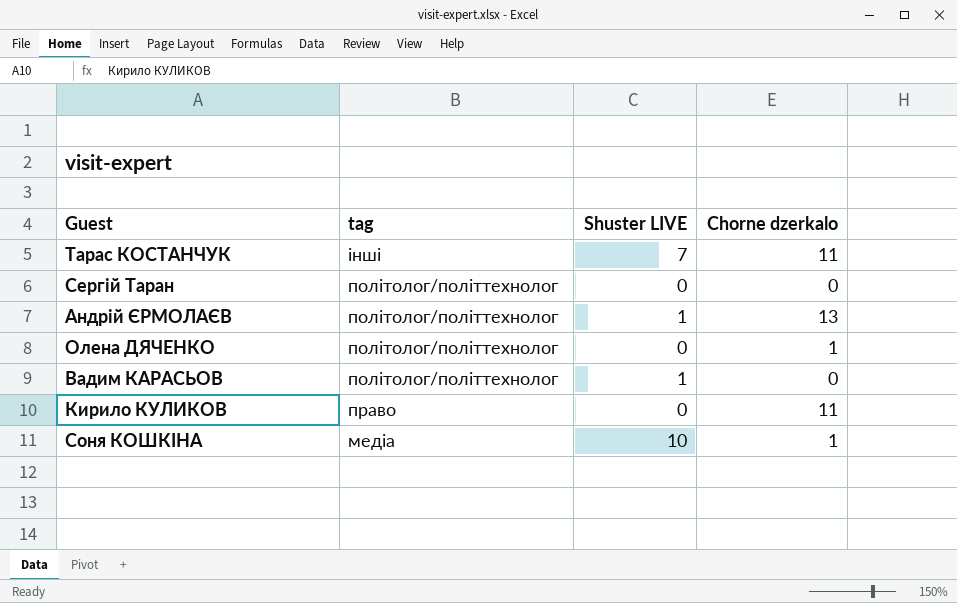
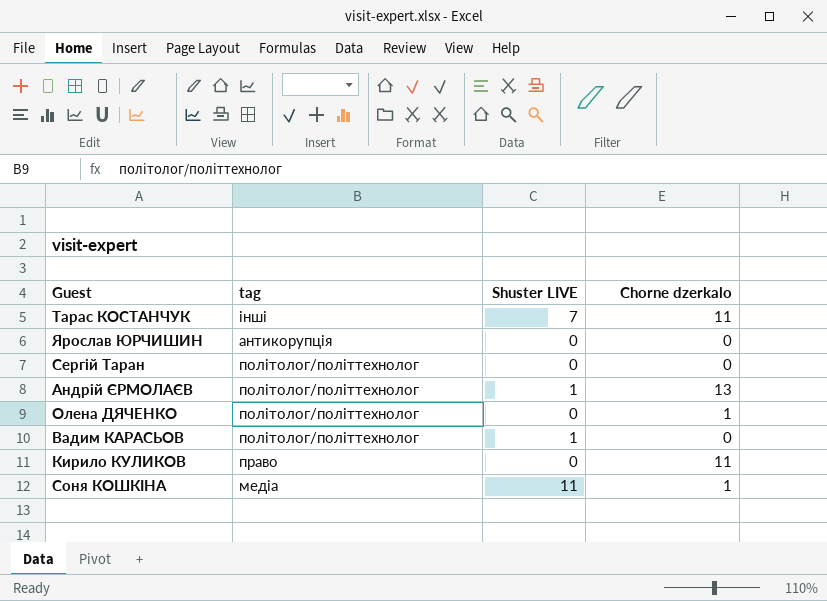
row Ярослав ЮРЧИШИН: none -> антикорупція | 0 | 0
Соня КОШКІНА | Shuster LIVE: 10 -> 11

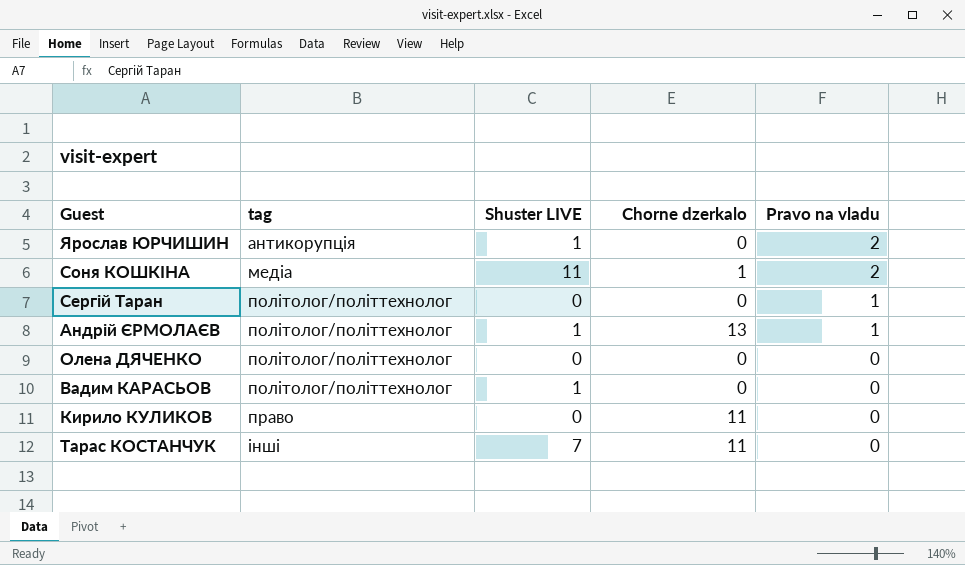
row order: none -> tag ascending
column Pravo na vladu | position: none -> 5
Ярослав ЮРЧИШИН | Shuster LIVE: 0 -> 1
Олена ДЯЧЕНКО | Chorne dzerkalo: 1 -> 0

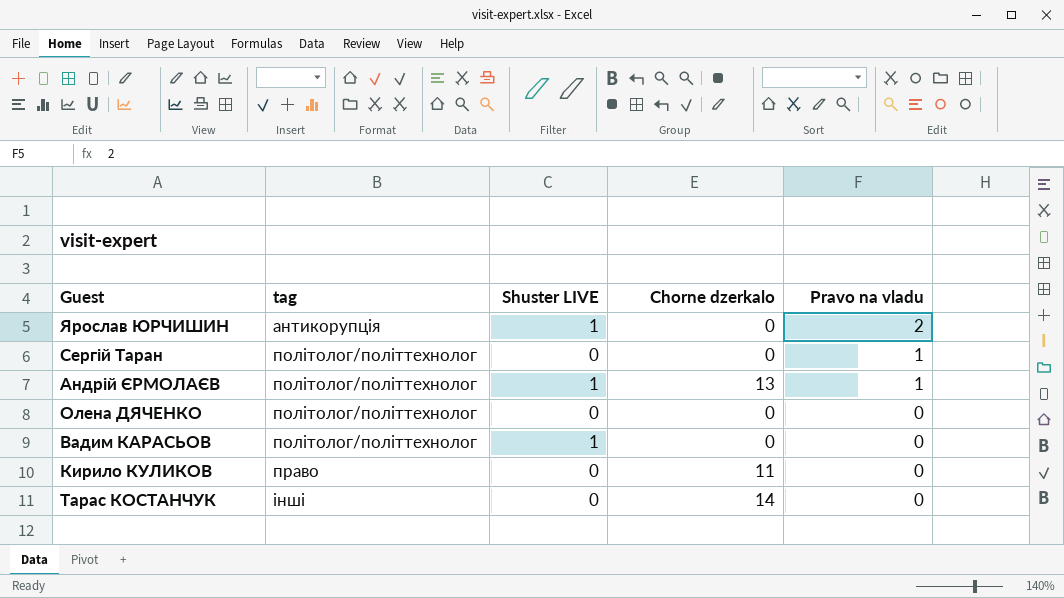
row Соня КОШКІНА: медіа | 11 | 1 | 2 -> none
Тарас КОСТАНЧУК | Shuster LIVE: 7 -> 0
Тарас КОСТАНЧУК | Chorne dzerkalo: 11 -> 14

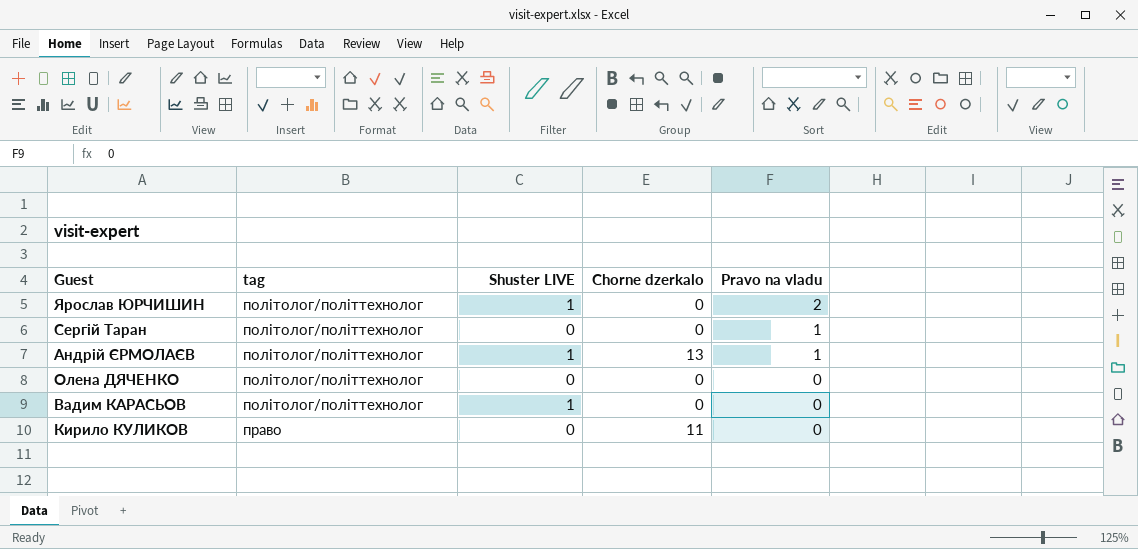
row Тарас КОСТАНЧУК: інші | 0 | 14 | 0 -> none
Ярослав ЮРЧИШИН | tag: антикорупція -> політолог/політтехнолог

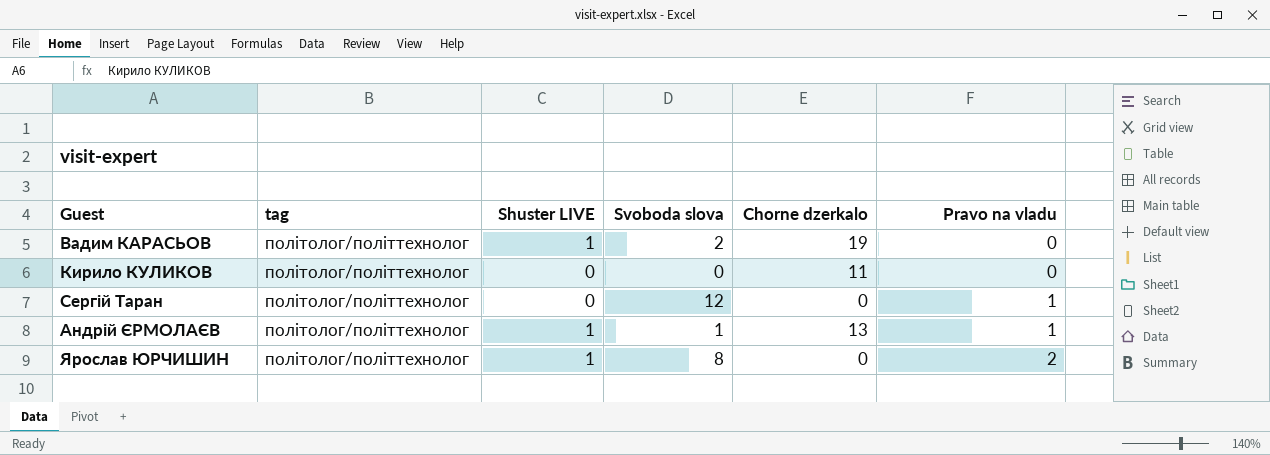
row order: tag ascending -> Pravo na vladu ascending
column Svoboda slova | position: none -> 4
row Олена ДЯЧЕНКО: політолог/політтехнолог | 0 | 0 | 0 -> none
Вадим КАРАСЬОВ | Chorne dzerkalo: 0 -> 19
Кирило КУЛИКОВ | tag: право -> політолог/політтехнолог

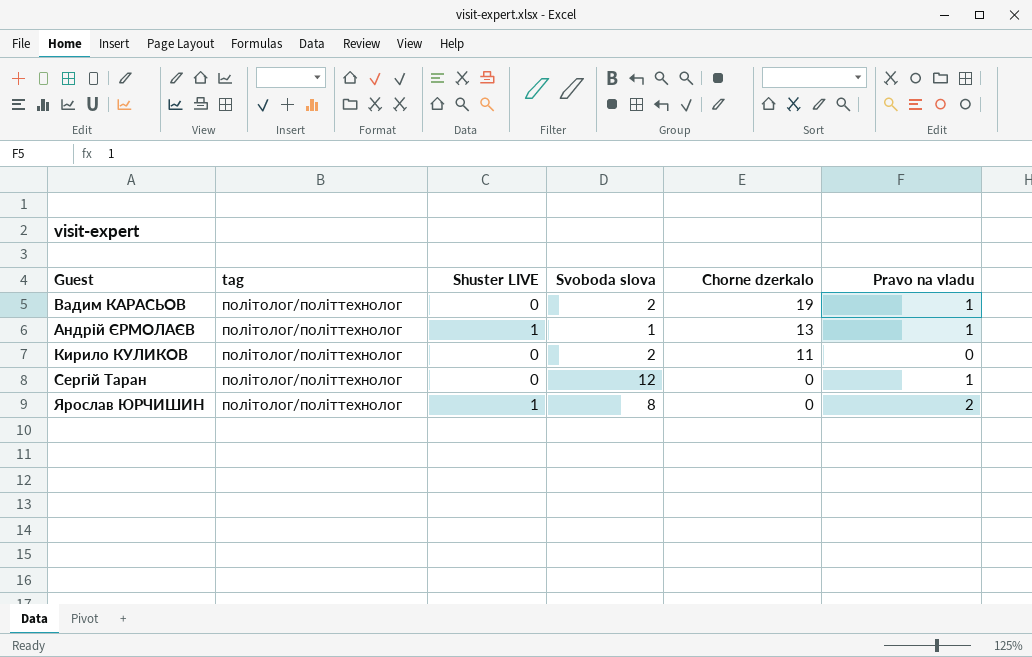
row order: Pravo na vladu ascending -> Chorne dzerkalo descending
Вадим КАРАСЬОВ | Shuster LIVE: 1 -> 0
Вадим КАРАСЬОВ | Pravo na vladu: 0 -> 1
Кирило КУЛИКОВ | Svoboda slova: 0 -> 2

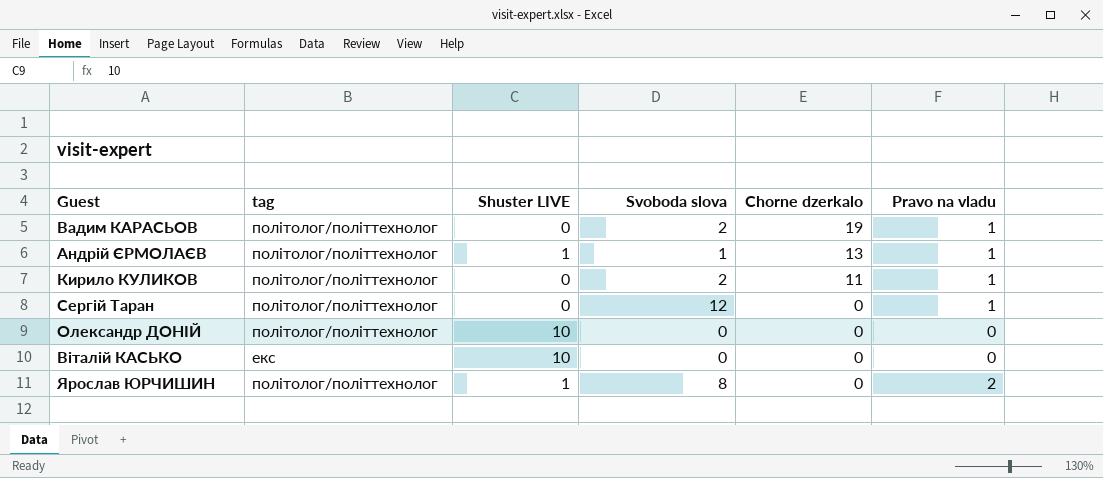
Кирило КУЛИКОВ | Pravo na vladu: 0 -> 1
row Олександр ДОНІЙ: none -> політолог/політтехнолог | 10 | 0 | 0 | 0
row Віталій КАСЬКО: none -> екс | 10 | 0 | 0 | 0

